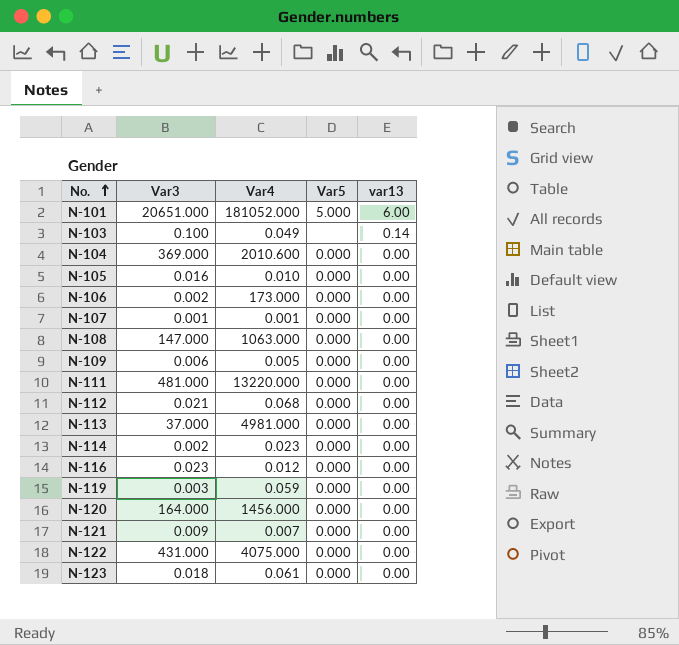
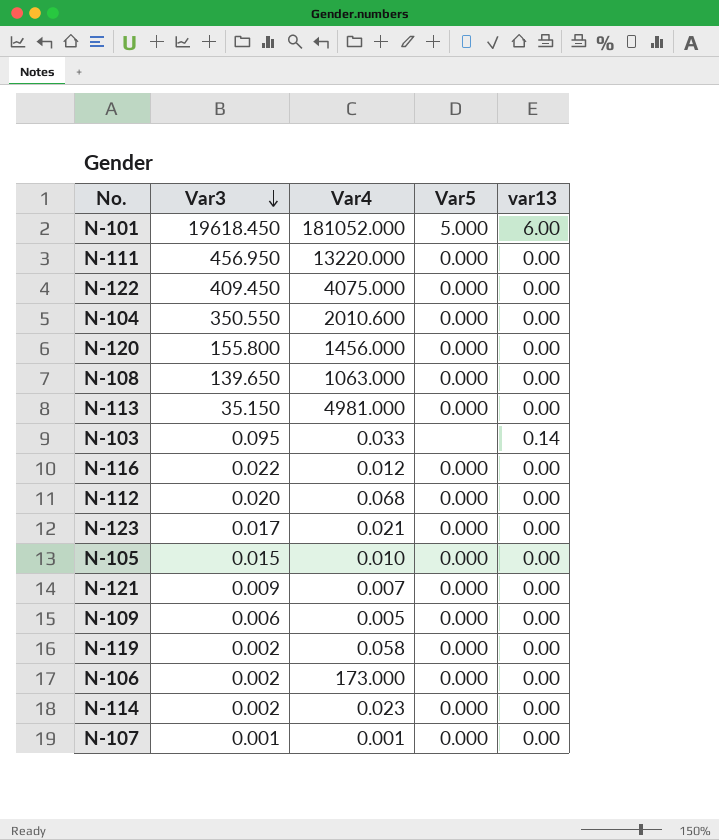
row order: No. ascending -> Var3 descending
N-101 | Var3: 20651.000 -> 19618.450
N-111 | Var3: 481.000 -> 456.950
N-122 | Var3: 431.000 -> 409.450
N-104 | Var3: 369.000 -> 350.550
N-120 | Var3: 164.000 -> 155.800
N-108 | Var3: 147.000 -> 139.650
N-113 | Var3: 37.000 -> 35.150
N-103 | Var3: 0.100 -> 0.095
N-103 | Var4: 0.049 -> 0.033
N-116 | Var3: 0.023 -> 0.022
N-112 | Var3: 0.021 -> 0.020
N-123 | Var3: 0.018 -> 0.017
N-123 | Var4: 0.061 -> 0.021
N-105 | Var3: 0.016 -> 0.015
N-119 | Var3: 0.003 -> 0.002
N-119 | Var4: 0.059 -> 0.058

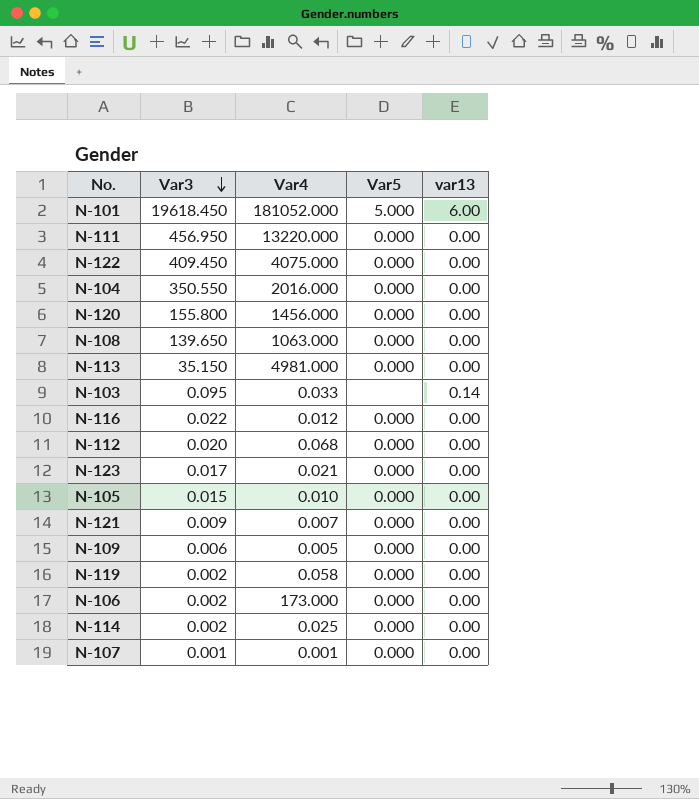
N-104 | Var4: 2010.600 -> 2016.000
N-114 | Var4: 0.023 -> 0.025

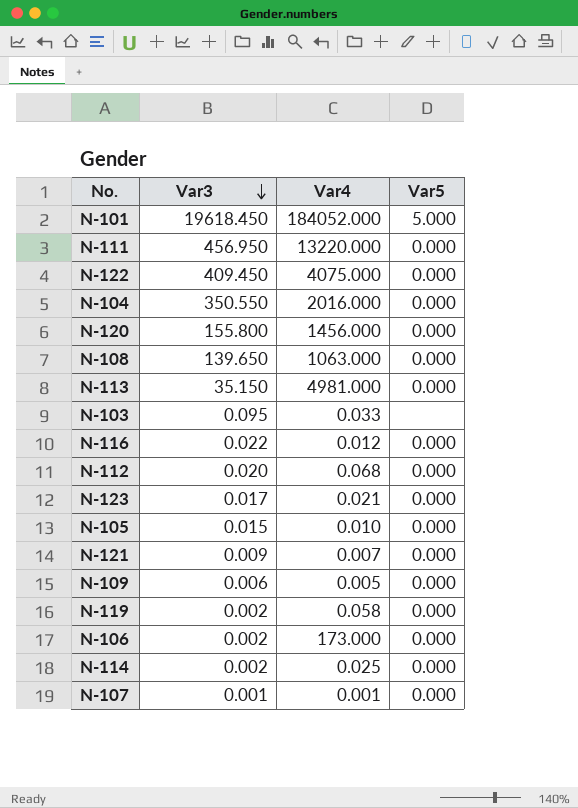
column var13 | position: 5 -> none
N-101 | Var4: 181052.000 -> 184052.000

